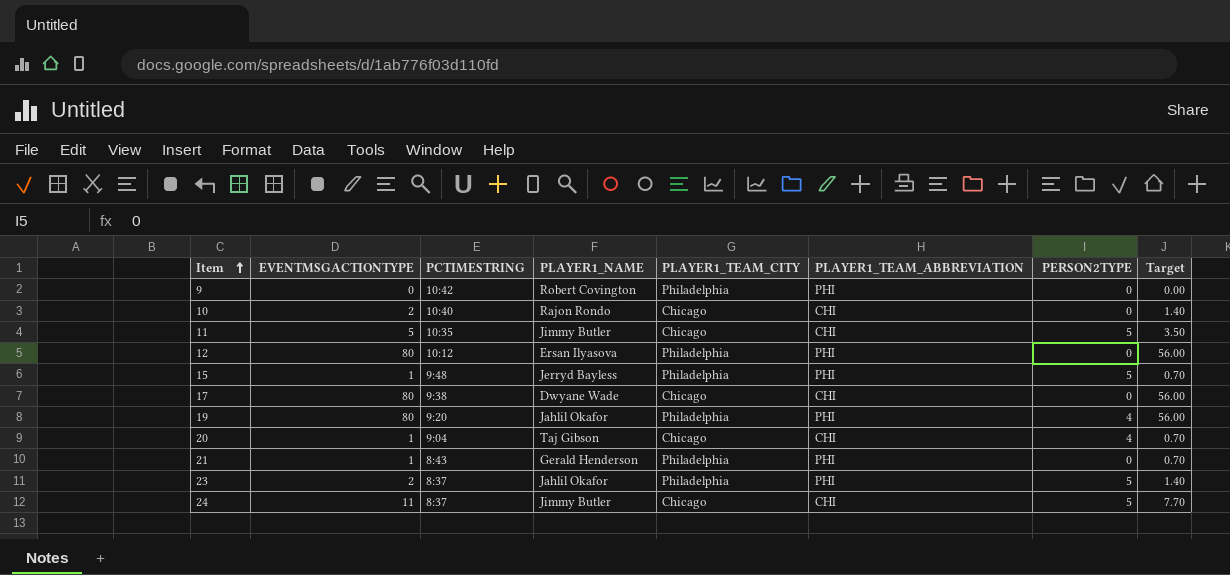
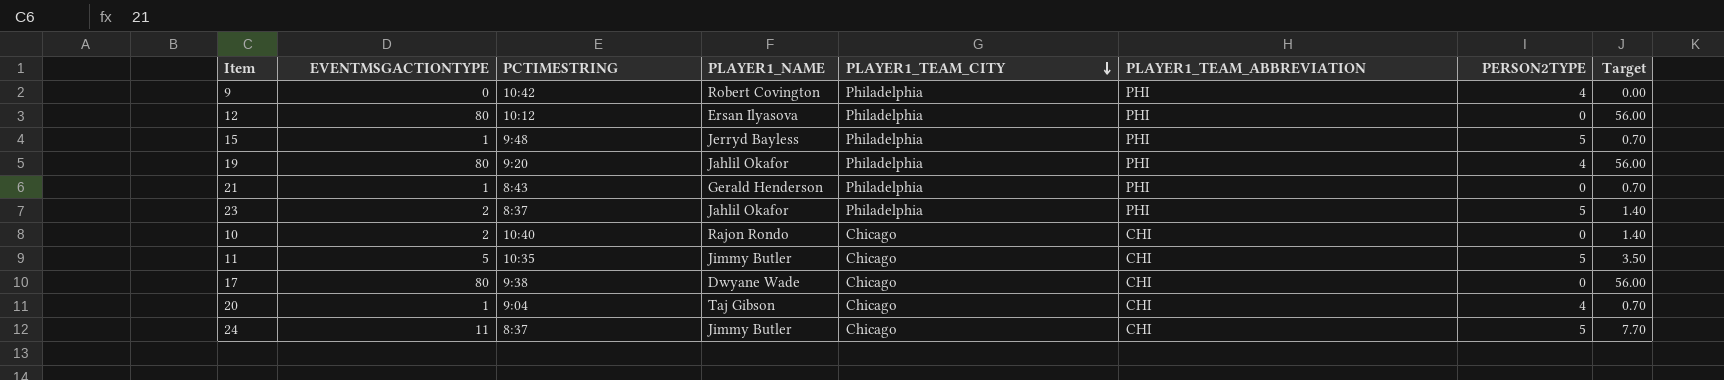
row order: Item ascending -> PLAYER1_TEAM_CITY descending
9 | PERSON2TYPE: 0 -> 4

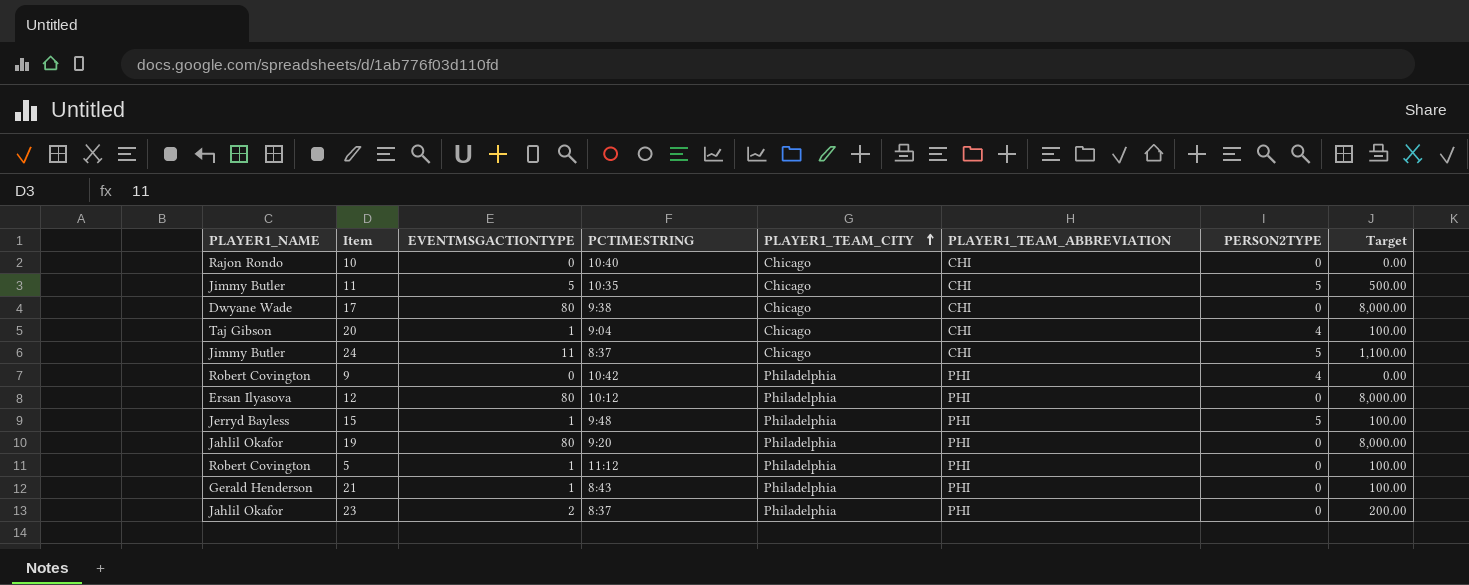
row order: PLAYER1_TEAM_CITY descending -> PLAYER1_TEAM_CITY ascending
column PLAYER1_NAME | position: 4 -> 1
column Target | formula: [EVENTMSGACTIONTYPE] * 0.7 -> [EVENTMSGACTIONTYPE] * 100
10 | EVENTMSGACTIONTYPE: 2 -> 0
19 | PERSON2TYPE: 4 -> 0
row 5: none -> Robert Covington | 1 | 11:12 | Philadelphia | PHI | 0 | 100.00
23 | PERSON2TYPE: 5 -> 0

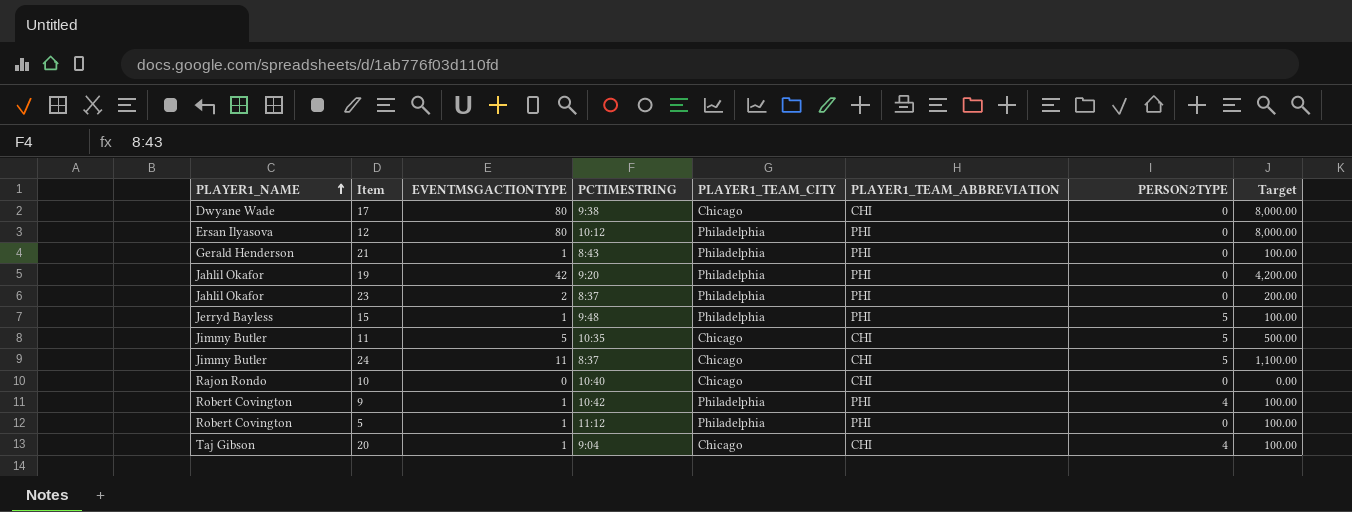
row order: PLAYER1_TEAM_CITY ascending -> PLAYER1_NAME ascending
19 | EVENTMSGACTIONTYPE: 80 -> 42
19 | Target: 8,000.00 -> 4,200.00
9 | EVENTMSGACTIONTYPE: 0 -> 1
9 | Target: 0.00 -> 100.00

